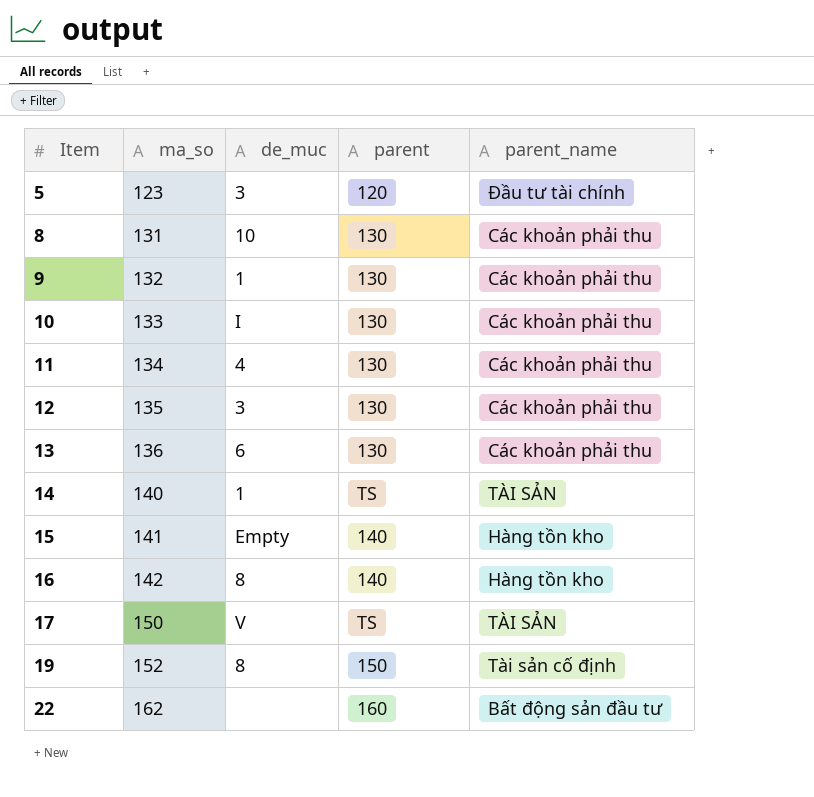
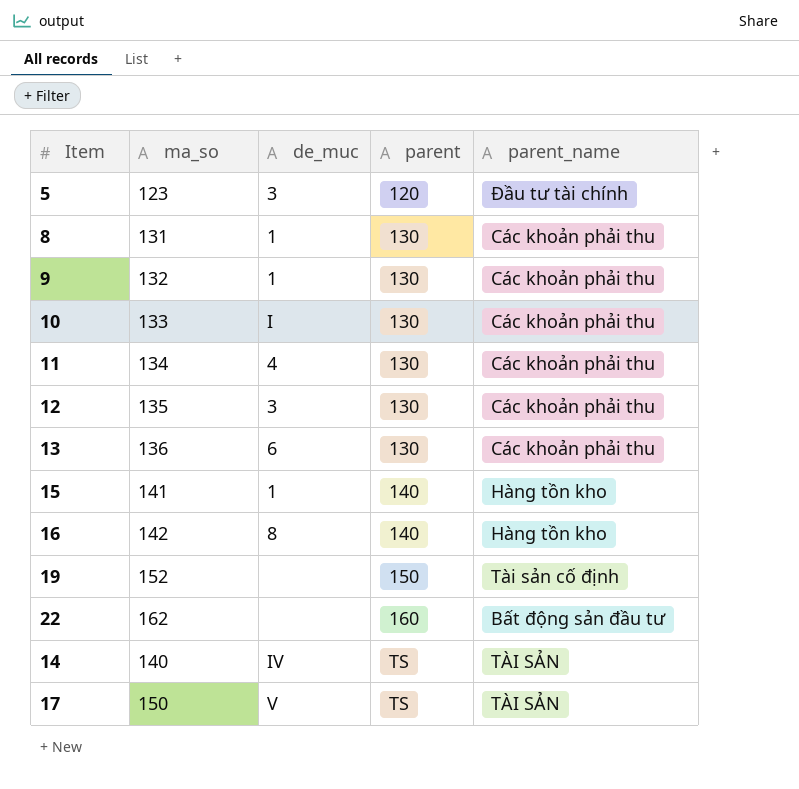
row order: Item ascending -> parent ascending
8 | de_muc: 10 -> 1
15 | de_muc: Empty -> 1
19 | de_muc: 8 -> none
14 | de_muc: 1 -> IV

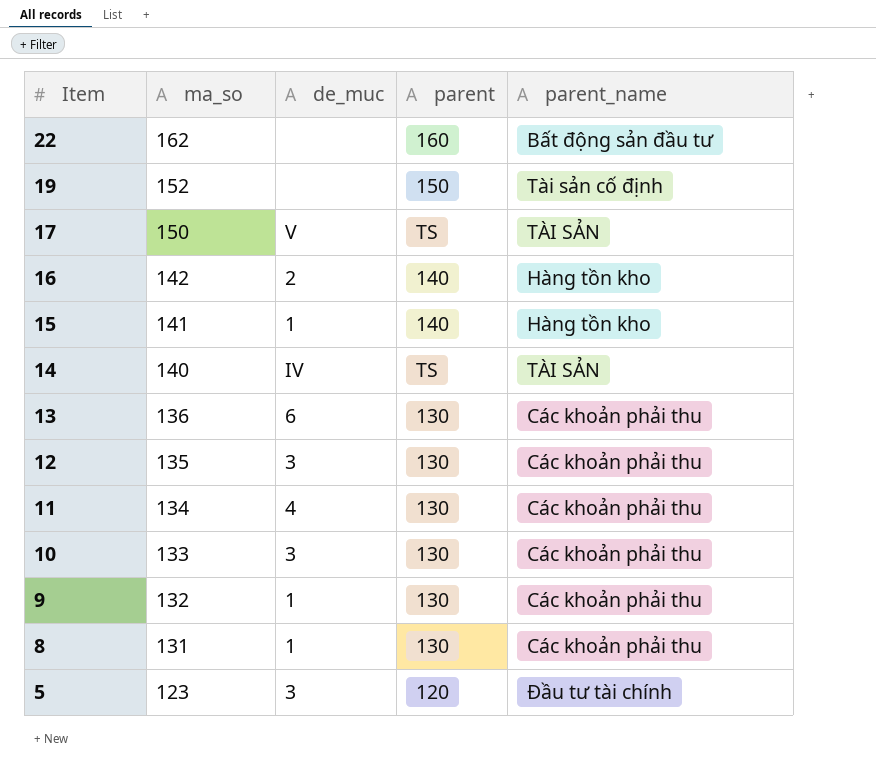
row order: parent ascending -> Item descending
16 | de_muc: 8 -> 2
10 | de_muc: I -> 3

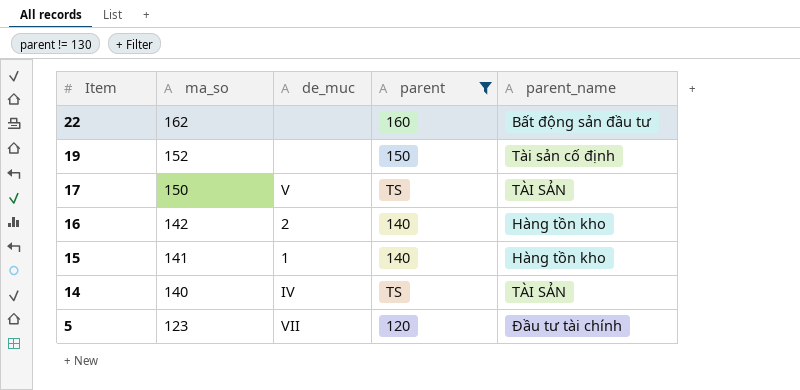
filter: none -> parent != 130
5 | de_muc: 3 -> VII

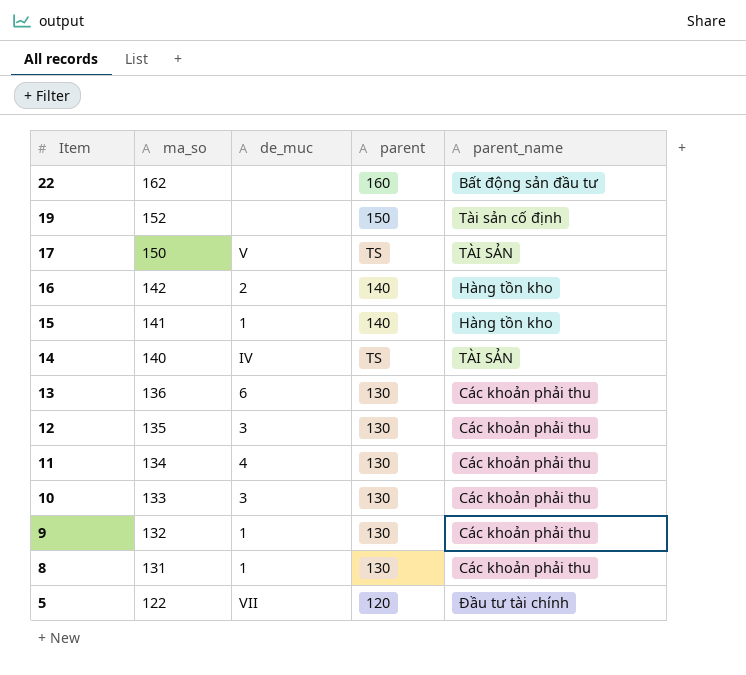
filter: parent != 130 -> none
5 | ma_so: 123 -> 122

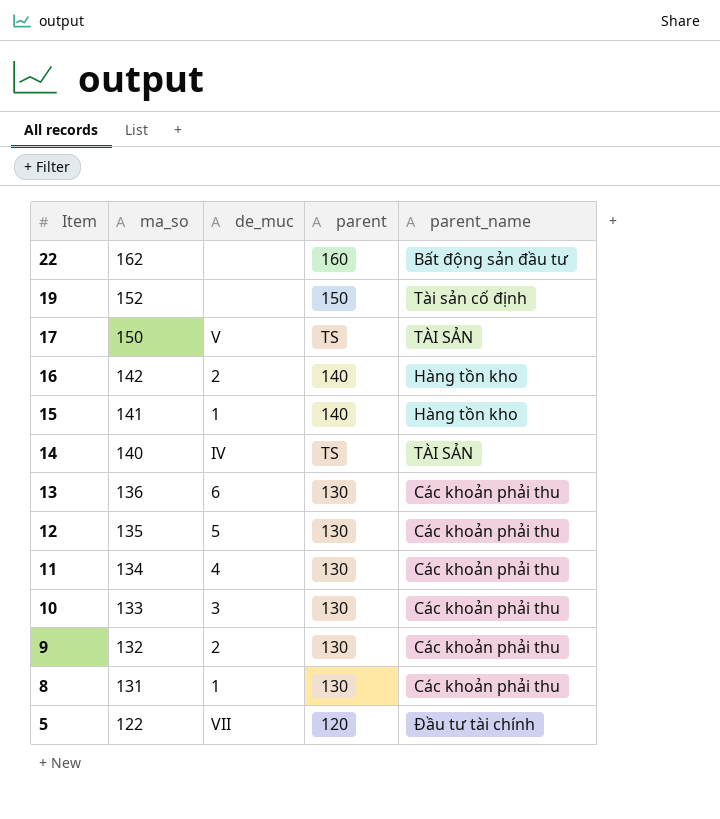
12 | de_muc: 3 -> 5
9 | de_muc: 1 -> 2

